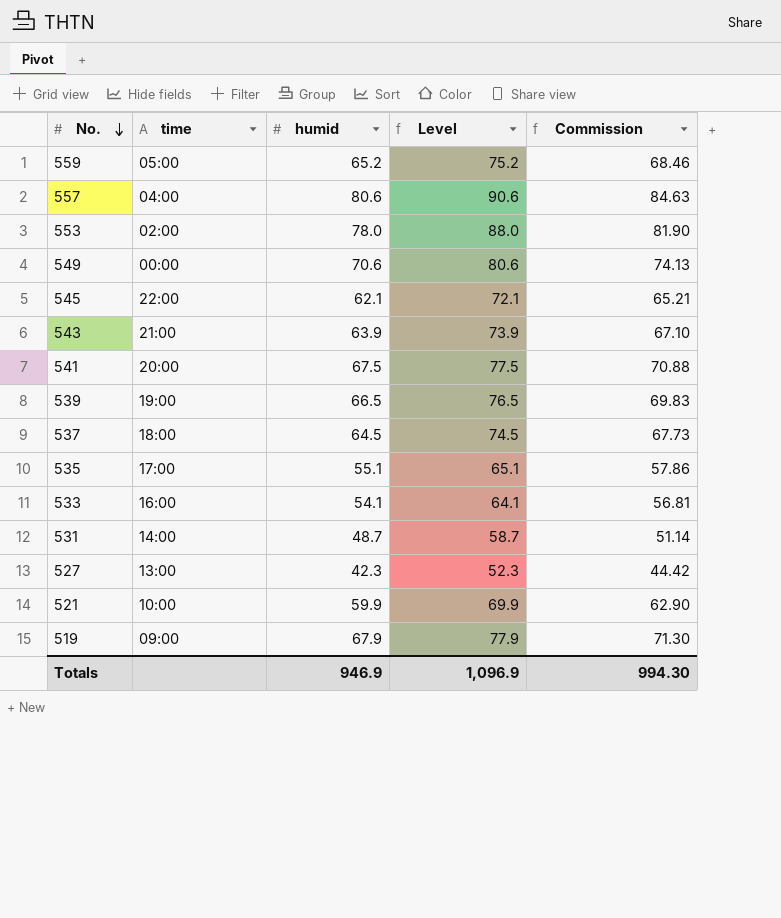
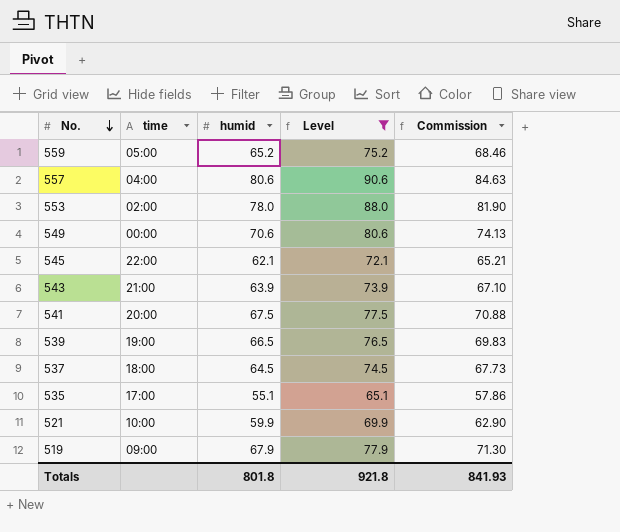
filter: none -> Level >= 65.1
Totals | humid: 946.9 -> 801.8
Totals | Level: 1,096.9 -> 921.8
Totals | Commission: 994.30 -> 841.93

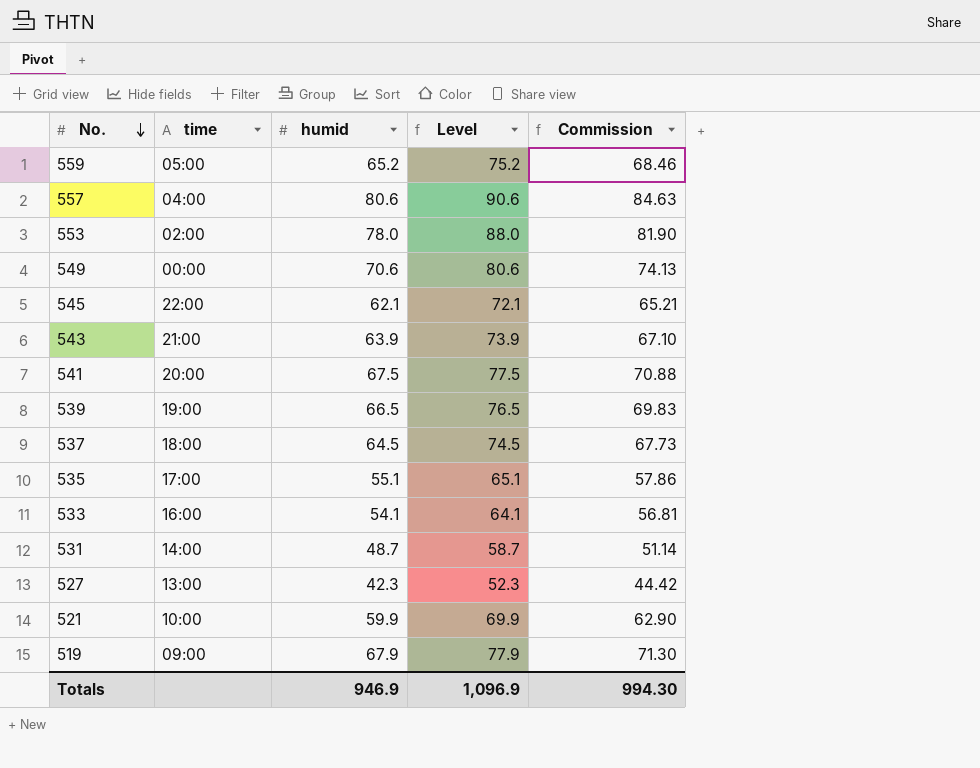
filter: Level >= 65.1 -> none
Totals | humid: 801.8 -> 946.9
Totals | Level: 921.8 -> 1,096.9
Totals | Commission: 841.93 -> 994.30

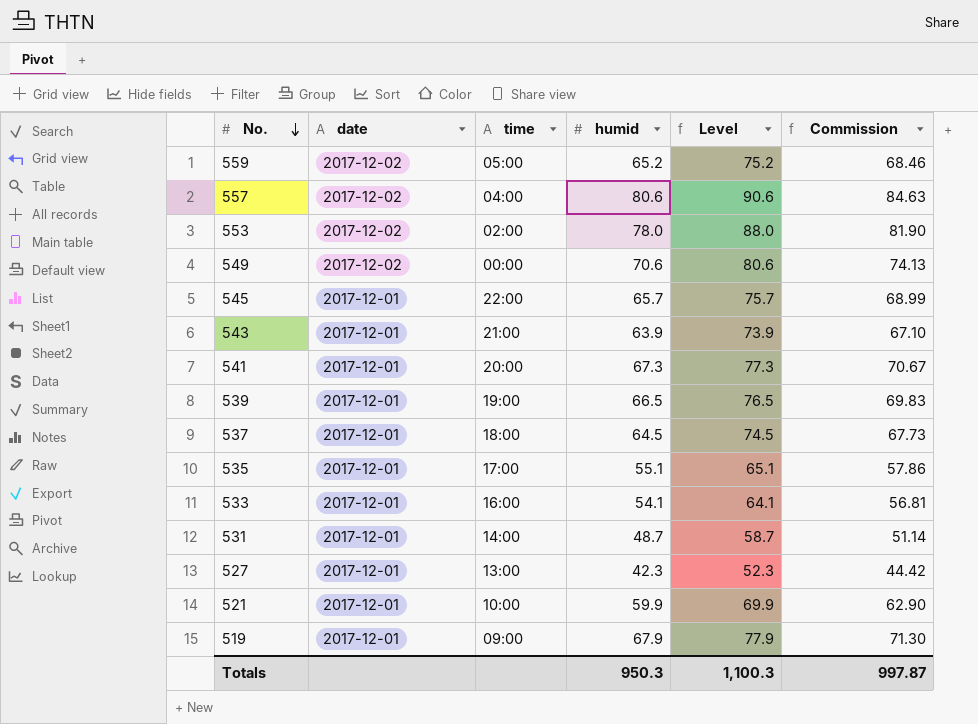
column date | position: none -> 2
545 | humid: 62.1 -> 65.7
545 | Level: 72.1 -> 75.7
545 | Commission: 65.21 -> 68.99
541 | humid: 67.5 -> 67.3
541 | Level: 77.5 -> 77.3
541 | Commission: 70.88 -> 70.67
Totals | humid: 946.9 -> 950.3
Totals | Level: 1,096.9 -> 1,100.3
Totals | Commission: 994.30 -> 997.87

